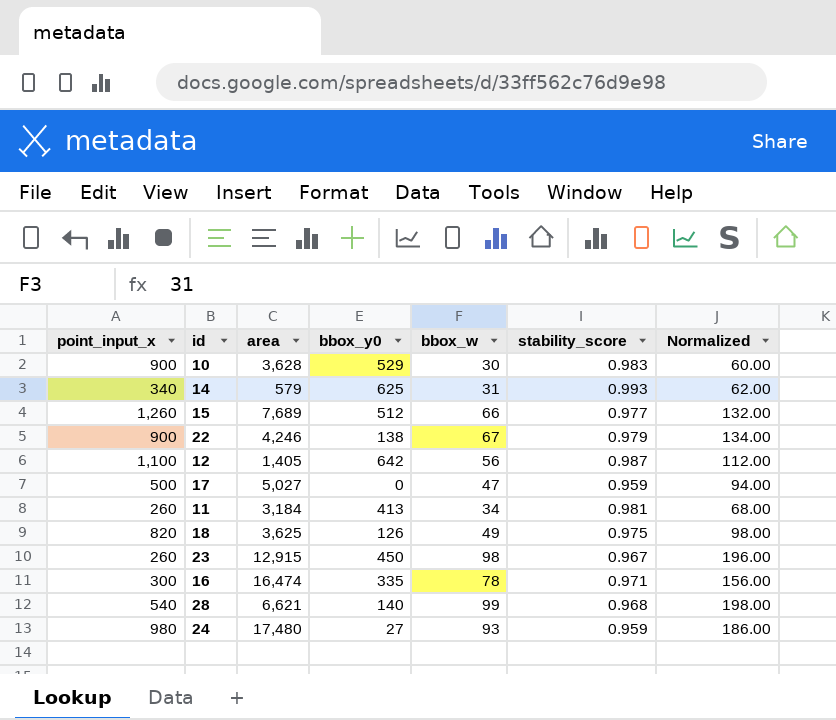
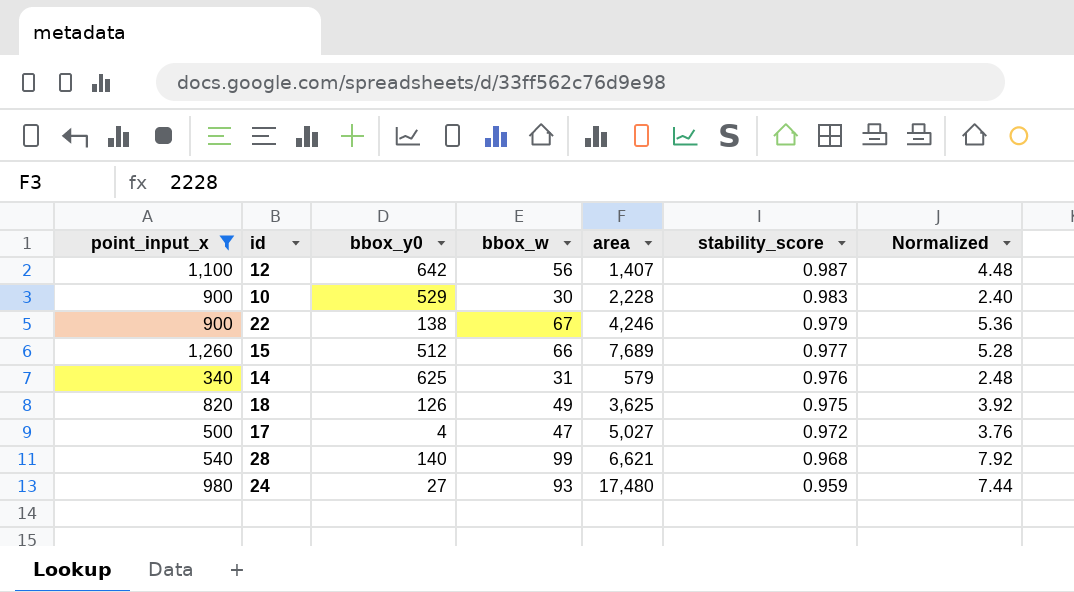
filter: none -> point_input_x >= 340
row order: none -> stability_score descending
column area | position: 3 -> 5
column Normalized | formula: [bbox_w] * 2 -> [bbox_w] * 0.08
12 | area: 1,405 -> 1,407
10 | area: 3,628 -> 2,228
14 | stability_score: 0.993 -> 0.976
17 | bbox_y0: 0 -> 4
17 | stability_score: 0.959 -> 0.972

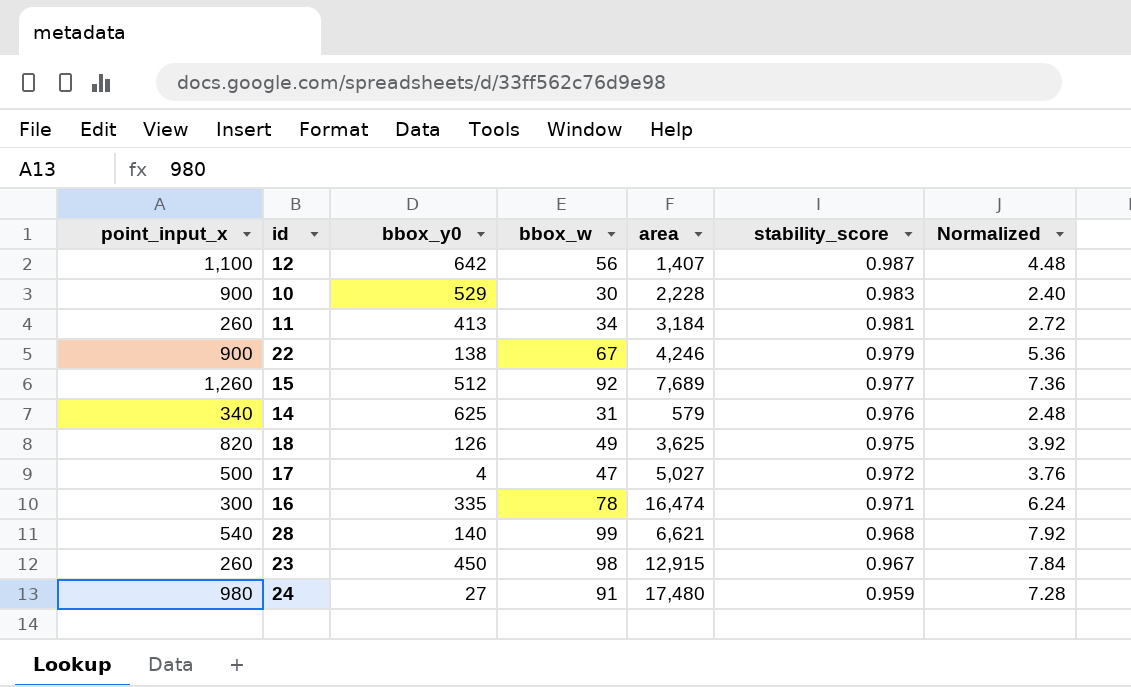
filter: point_input_x >= 340 -> none
15 | bbox_w: 66 -> 92
15 | Normalized: 5.28 -> 7.36
24 | bbox_w: 93 -> 91
24 | Normalized: 7.44 -> 7.28

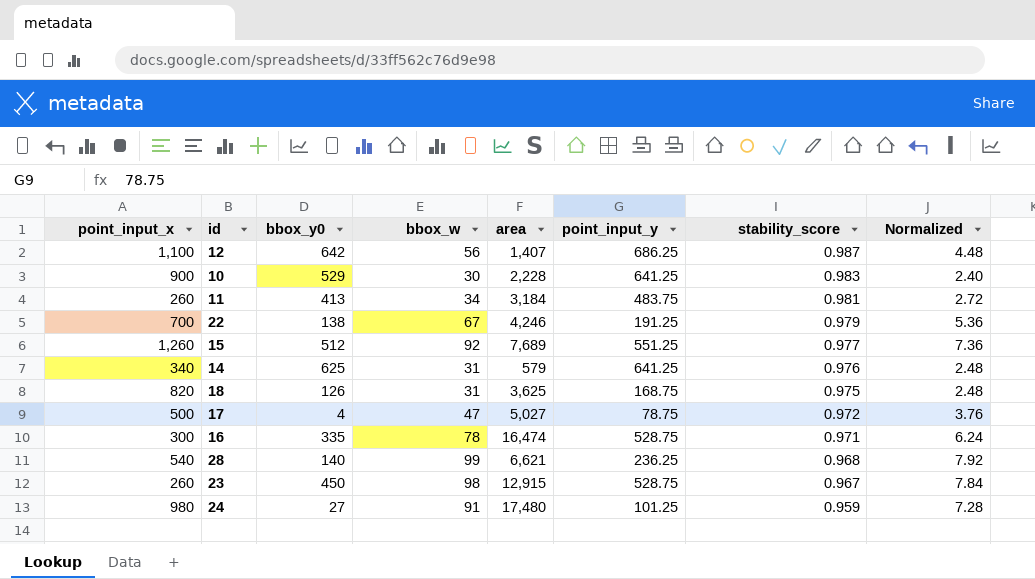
column point_input_y | position: none -> 6
22 | point_input_x: 900 -> 700
18 | bbox_w: 49 -> 31
18 | Normalized: 3.92 -> 2.48

